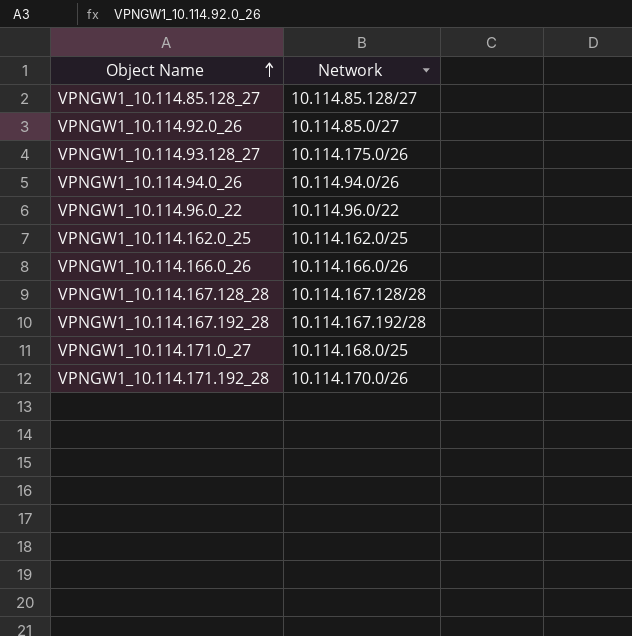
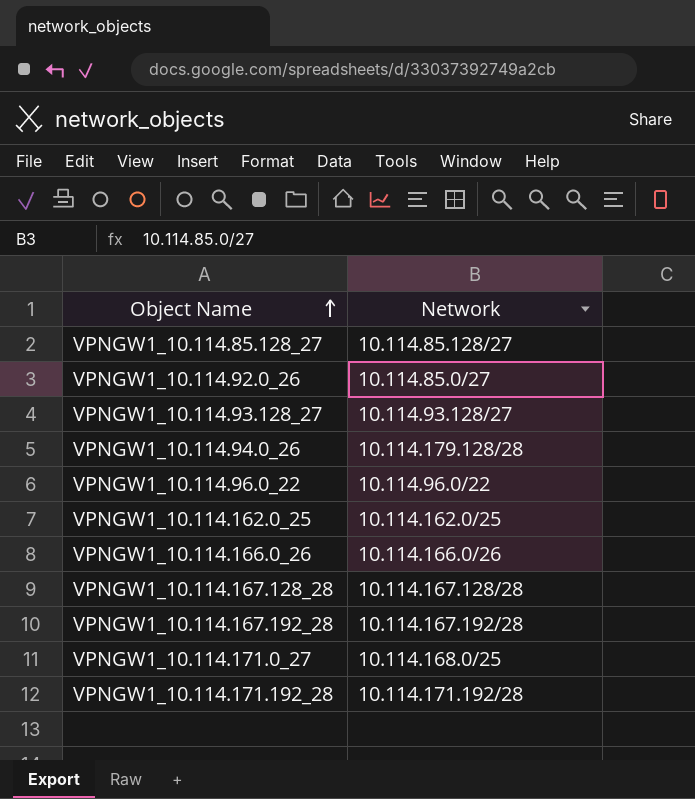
VPNGW1_10.114.93.128_27 | Network: 10.114.175.0/26 -> 10.114.93.128/27
VPNGW1_10.114.94.0_26 | Network: 10.114.94.0/26 -> 10.114.179.128/28
VPNGW1_10.114.171.192_28 | Network: 10.114.170.0/26 -> 10.114.171.192/28

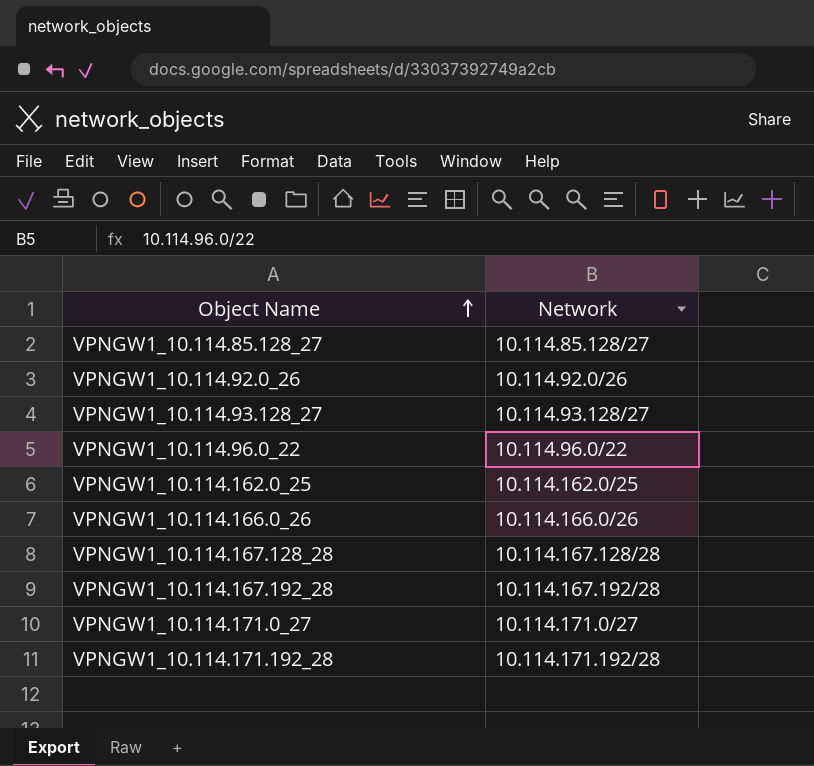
row VPNGW1_10.114.94.0_26: 10.114.179.128/28 -> none
VPNGW1_10.114.92.0_26 | Network: 10.114.85.0/27 -> 10.114.92.0/26
VPNGW1_10.114.171.0_27 | Network: 10.114.168.0/25 -> 10.114.171.0/27

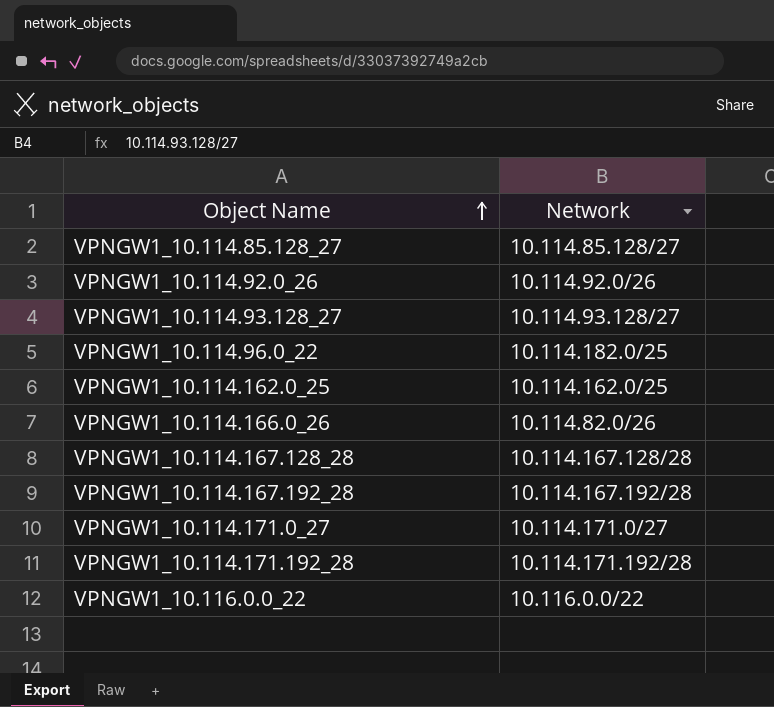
VPNGW1_10.114.96.0_22 | Network: 10.114.96.0/22 -> 10.114.182.0/25
VPNGW1_10.114.166.0_26 | Network: 10.114.166.0/26 -> 10.114.82.0/26
row VPNGW1_10.116.0.0_22: none -> 10.116.0.0/22

